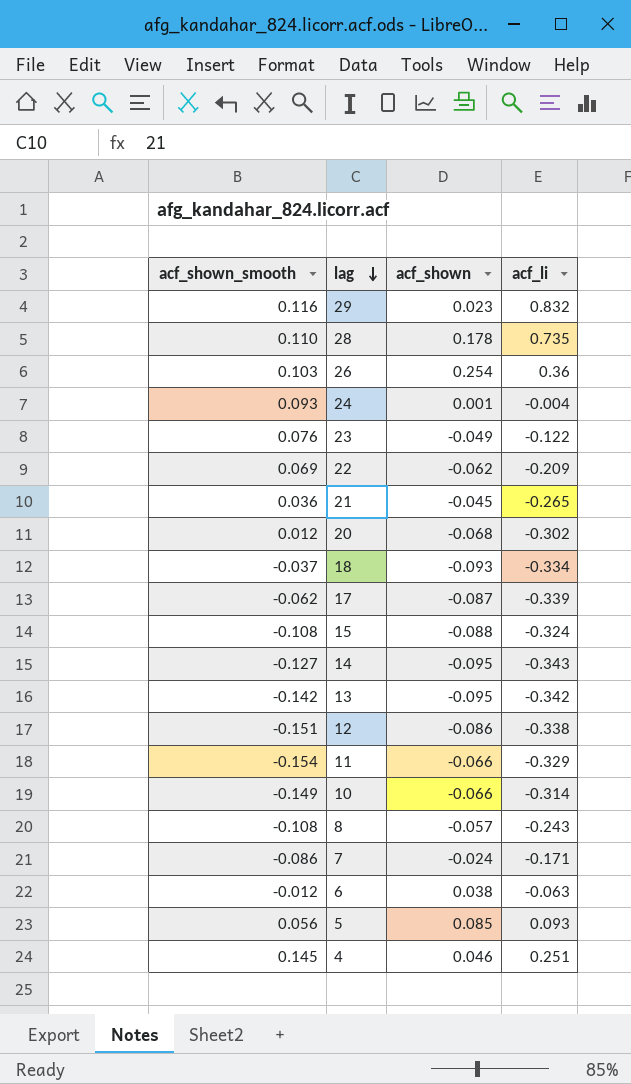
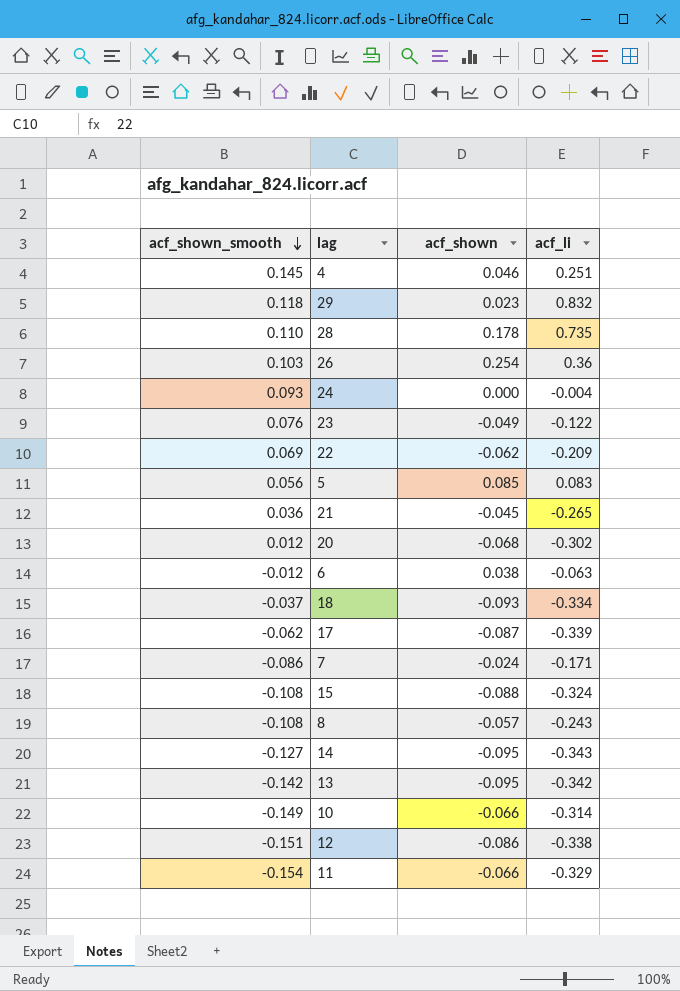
row order: lag descending -> acf_shown_smooth descending
29 | acf_shown_smooth: 0.116 -> 0.118
24 | acf_shown: 0.001 -> 0.000
5 | acf_li: 0.093 -> 0.083

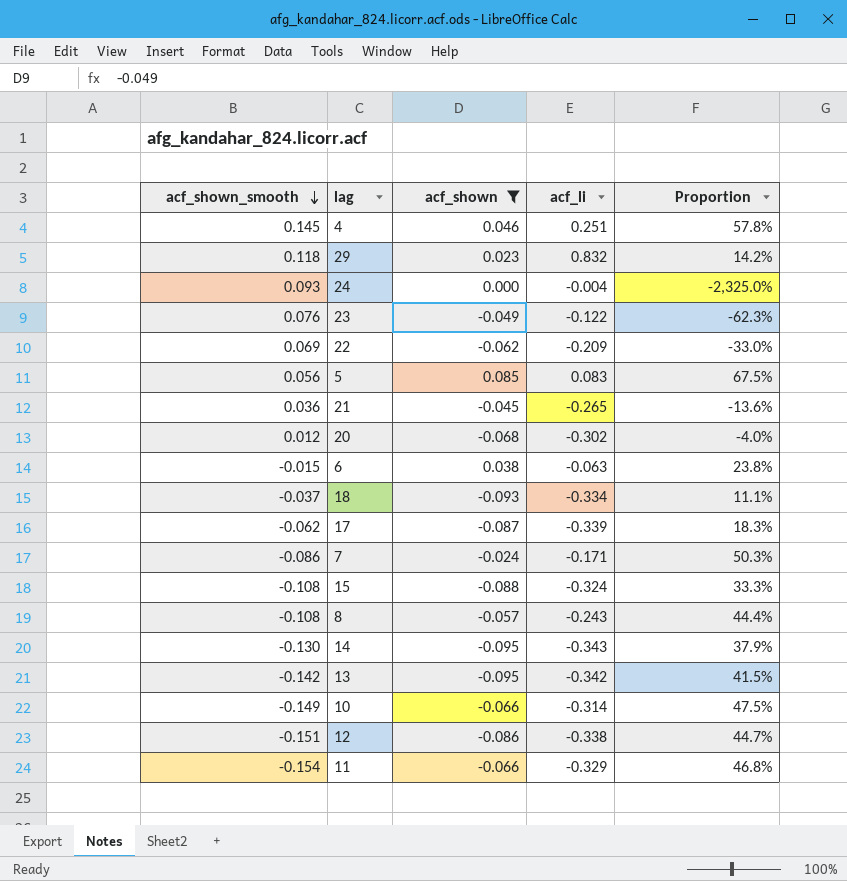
filter: none -> acf_shown <= 0.085
column Proportion | formula: none -> [acf_shown_smooth] / [acf_li]
6 | acf_shown_smooth: -0.012 -> -0.015
14 | acf_shown_smooth: -0.127 -> -0.130

